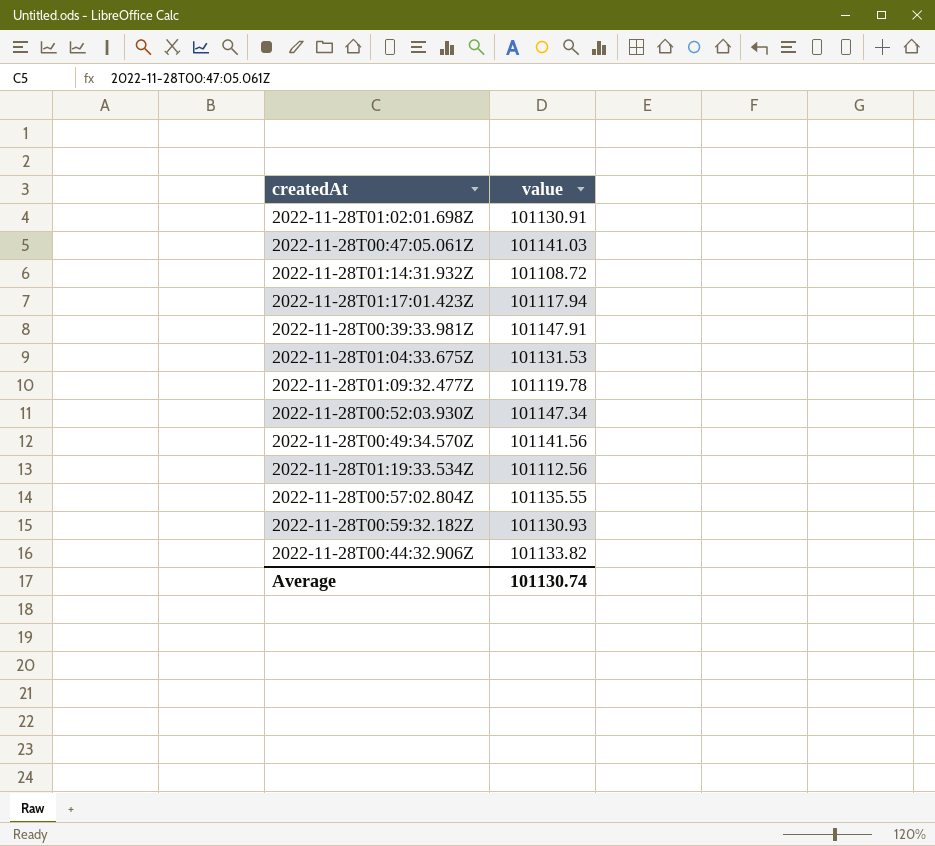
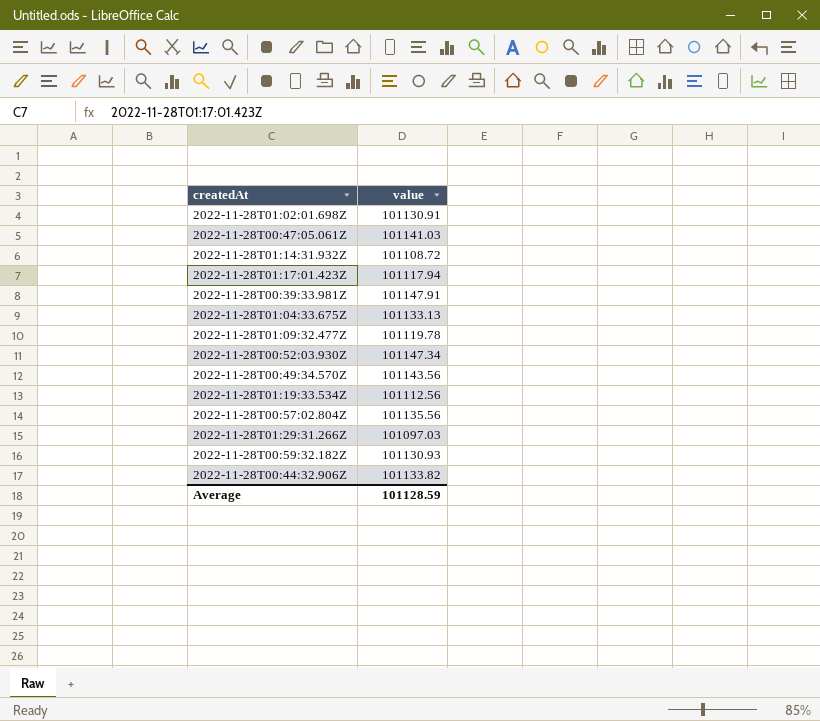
2022-11-28T01:04:33.675Z | value: 101131.53 -> 101133.13
2022-11-28T00:49:34.570Z | value: 101141.56 -> 101143.56
2022-11-28T00:57:02.804Z | value: 101135.55 -> 101135.56
row 2022-11-28T01:29:31.266Z: none -> 101097.03
Average | value: 101130.74 -> 101128.59

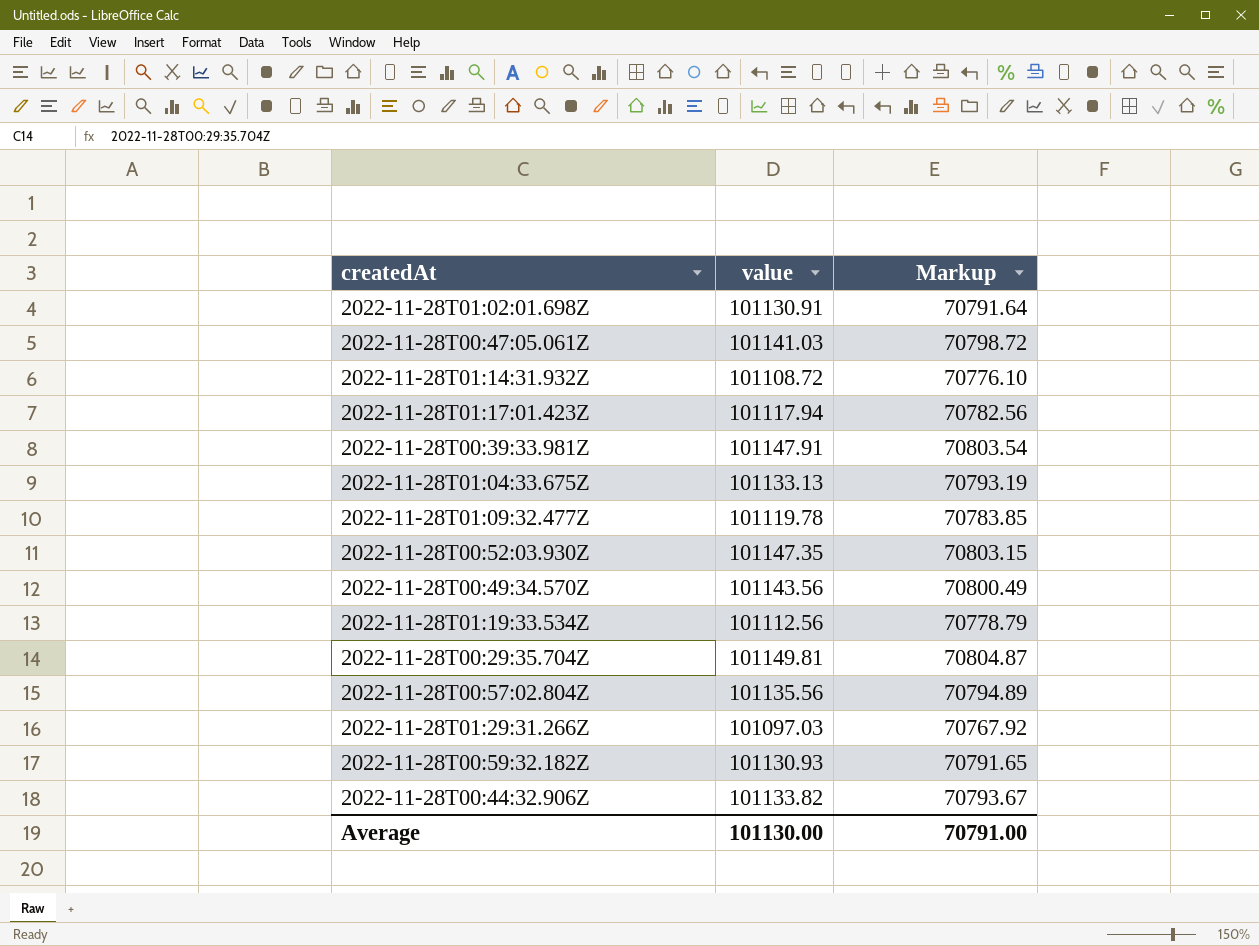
column Markup | formula: none -> [value] * 0.7
2022-11-28T00:52:03.930Z | value: 101147.34 -> 101147.35
row 2022-11-28T00:29:35.704Z: none -> 101149.81 | 70804.87
Average | value: 101128.59 -> 101130.00

